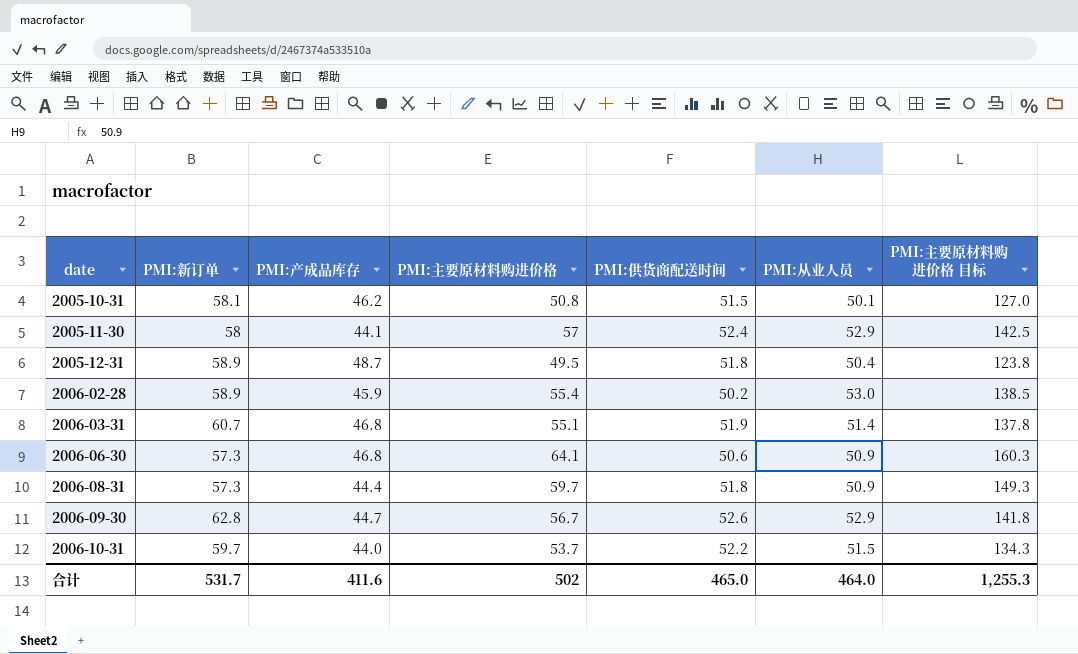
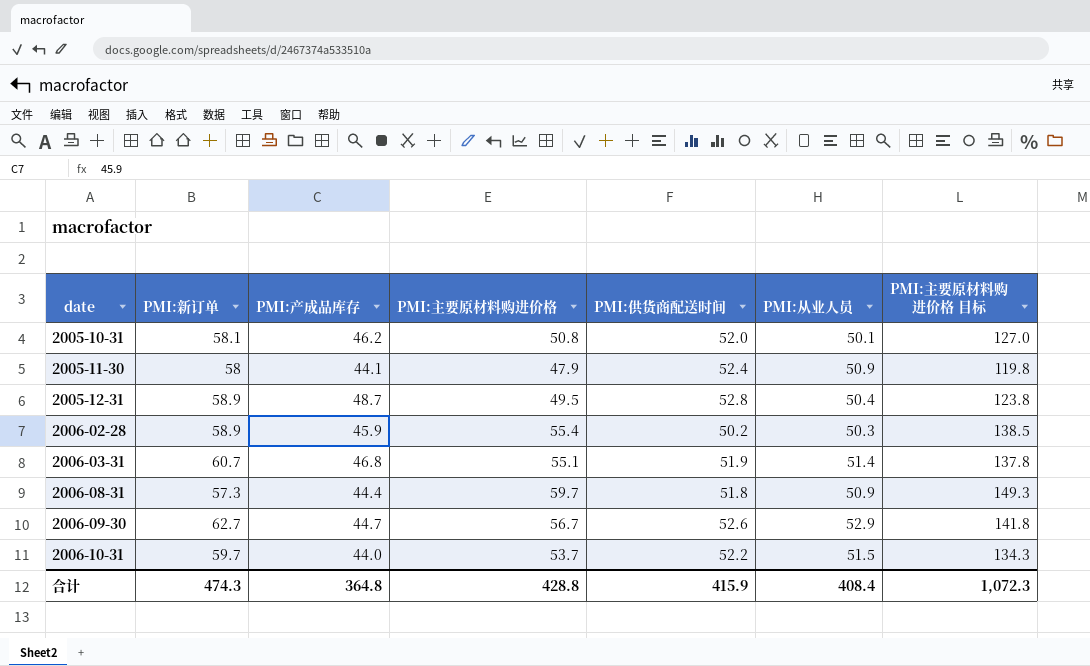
row 2006-06-30: 57.3 | 46.8 | 64.1 | 50.6 | 50.9 | 160.3 -> none
2005-10-31 | PMI:供货商配送时间: 51.5 -> 52.0
2005-11-30 | PMI:主要原材料购进价格: 57 -> 47.9
2005-11-30 | PMI:从业人员: 52.9 -> 50.9
2005-11-30 | PMI:主要原材料购进价格 目标: 142.5 -> 119.8
2005-12-31 | PMI:供货商配送时间: 51.8 -> 52.8
2006-02-28 | PMI:从业人员: 53.0 -> 50.3
2006-09-30 | PMI:新订单: 62.8 -> 62.7
合计 | PMI:新订单: 531.7 -> 474.3
合计 | PMI:产成品库存: 411.6 -> 364.8
合计 | PMI:主要原材料购进价格: 502 -> 428.8
合计 | PMI:供货商配送时间: 465.0 -> 415.9
合计 | PMI:从业人员: 464.0 -> 408.4
合计 | PMI:主要原材料购进价格 目标: 1,255.3 -> 1,072.3

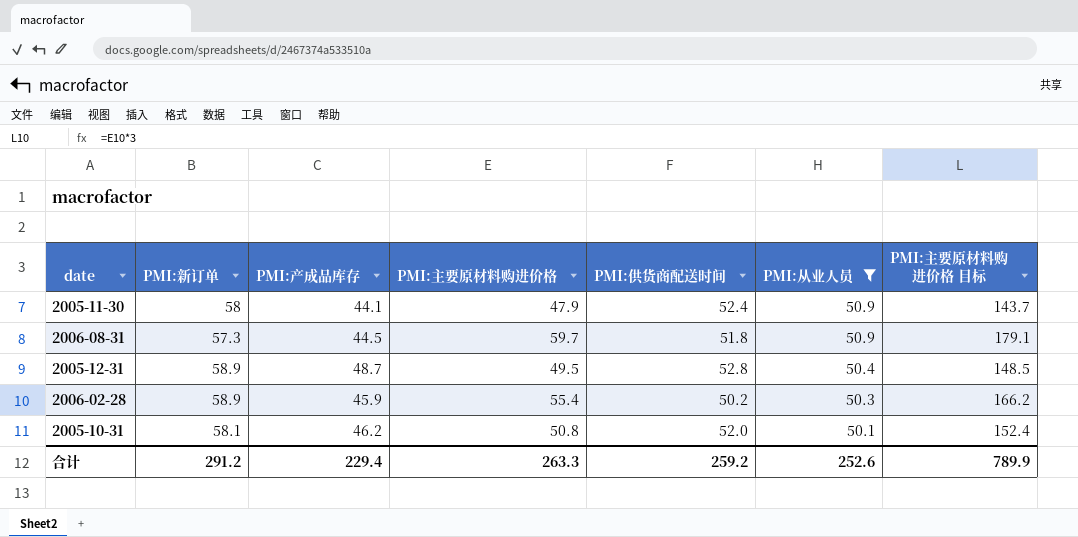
filter: none -> PMI:从业人员 <= 50.9
row order: date ascending -> PMI:从业人员 descending
column PMI:主要原材料购进价格 目标 | formula: [PMI:主要原材料购进价格] * 2.5 -> [PMI:主要原材料购进价格] * 3
2006-08-31 | PMI:产成品库存: 44.4 -> 44.5
合计 | PMI:新订单: 474.3 -> 291.2
合计 | PMI:产成品库存: 364.8 -> 229.4
合计 | PMI:主要原材料购进价格: 428.8 -> 263.3
合计 | PMI:供货商配送时间: 415.9 -> 259.2
合计 | PMI:从业人员: 408.4 -> 252.6
合计 | PMI:主要原材料购进价格 目标: 1,072.3 -> 789.9

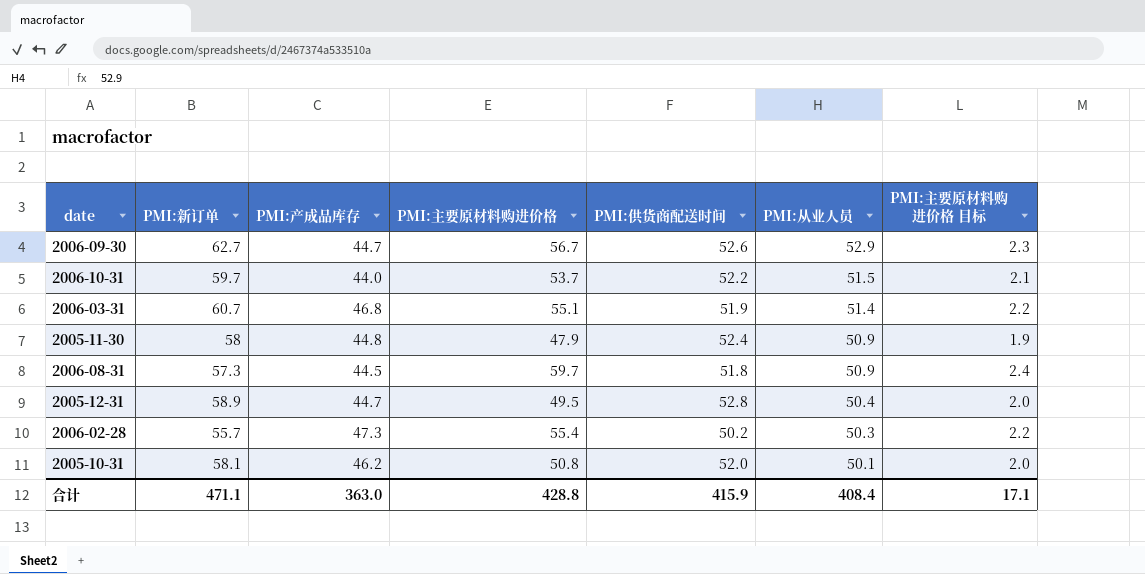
filter: PMI:从业人员 <= 50.9 -> none
column PMI:主要原材料购进价格 目标 | formula: [PMI:主要原材料购进价格] * 3 -> [PMI:主要原材料购进价格] * 0.04
2005-11-30 | PMI:产成品库存: 44.1 -> 44.8
2005-12-31 | PMI:产成品库存: 48.7 -> 44.7
2006-02-28 | PMI:新订单: 58.9 -> 55.7
2006-02-28 | PMI:产成品库存: 45.9 -> 47.3
合计 | PMI:新订单: 291.2 -> 471.1
合计 | PMI:产成品库存: 229.4 -> 363.0
合计 | PMI:主要原材料购进价格: 263.3 -> 428.8
合计 | PMI:供货商配送时间: 259.2 -> 415.9
合计 | PMI:从业人员: 252.6 -> 408.4
合计 | PMI:主要原材料购进价格 目标: 789.9 -> 17.1

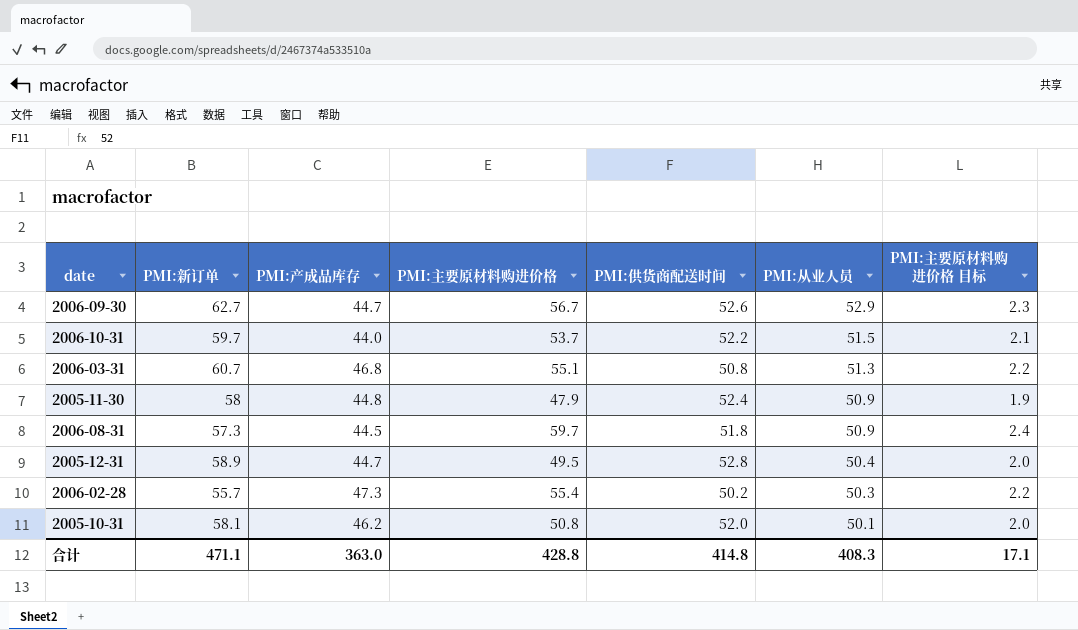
2006-03-31 | PMI:供货商配送时间: 51.9 -> 50.8
2006-03-31 | PMI:从业人员: 51.4 -> 51.3
合计 | PMI:供货商配送时间: 415.9 -> 414.8
合计 | PMI:从业人员: 408.4 -> 408.3

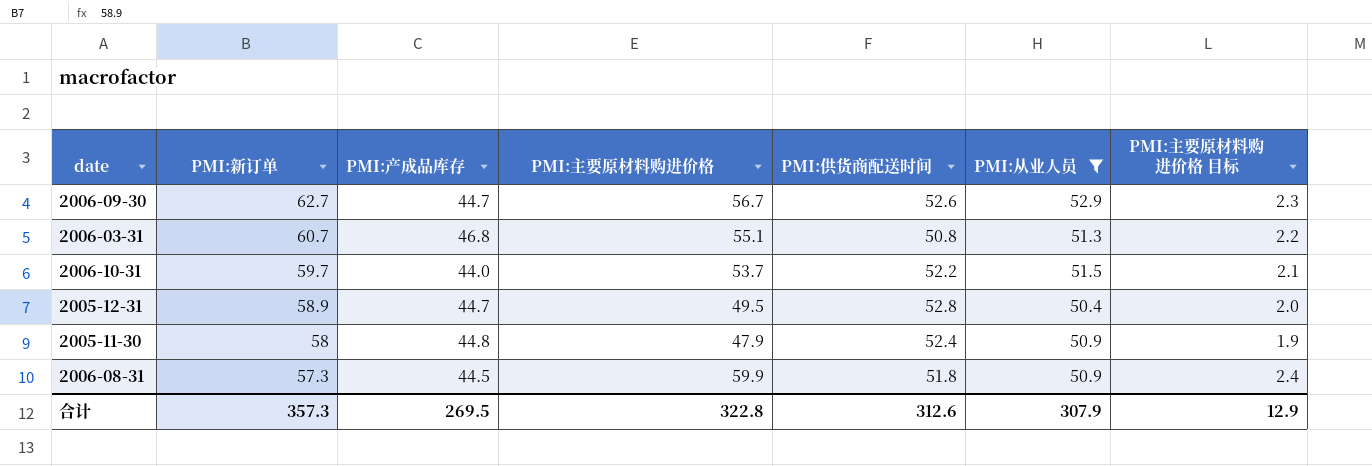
filter: none -> PMI:从业人员 >= 50.4
row order: PMI:从业人员 descending -> PMI:新订单 descending
2006-08-31 | PMI:主要原材料购进价格: 59.7 -> 59.9
合计 | PMI:新订单: 471.1 -> 357.3
合计 | PMI:产成品库存: 363.0 -> 269.5
合计 | PMI:主要原材料购进价格: 428.8 -> 322.8
合计 | PMI:供货商配送时间: 414.8 -> 312.6
合计 | PMI:从业人员: 408.3 -> 307.9
合计 | PMI:主要原材料购进价格 目标: 17.1 -> 12.9

